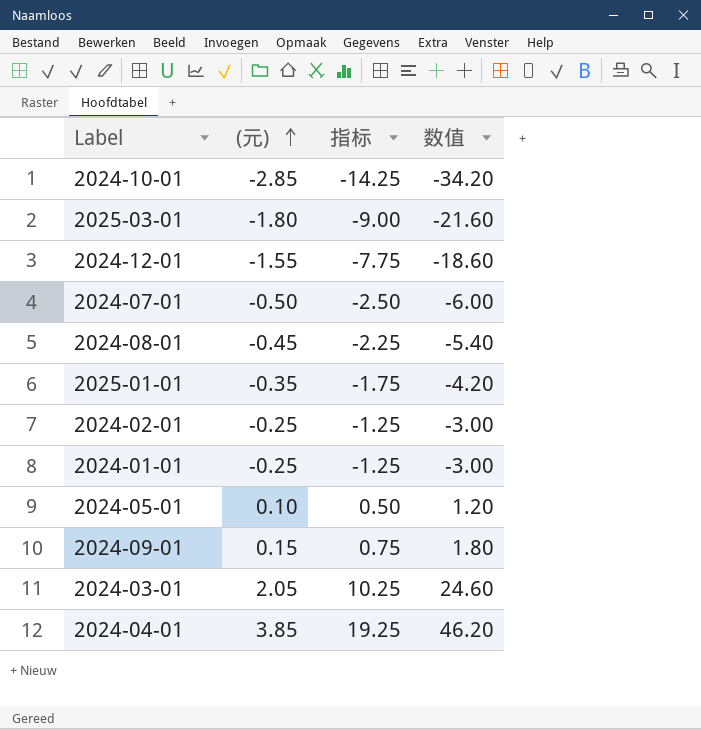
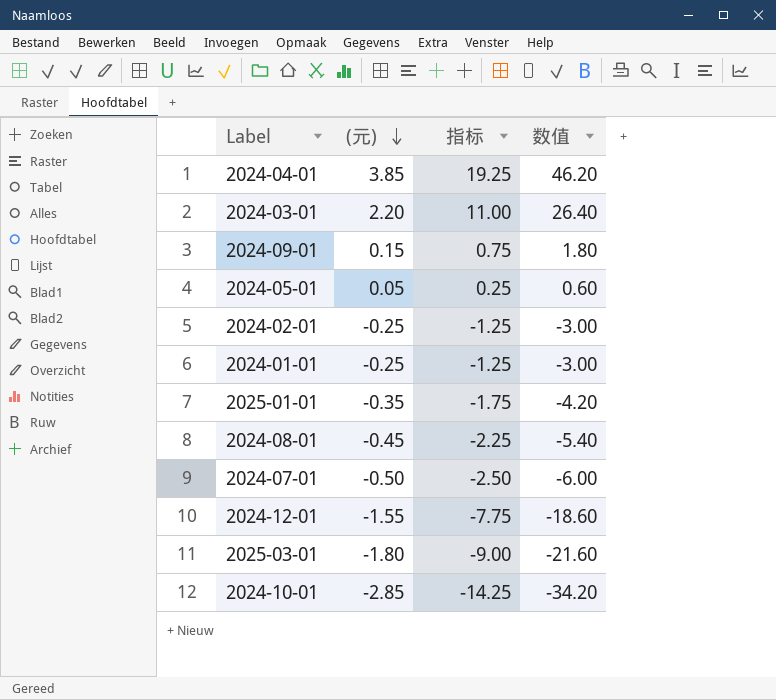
row order: (元) ascending -> (元) descending
2024-03-01 | (元): 2.05 -> 2.20
2024-03-01 | 指标: 10.25 -> 11.00
2024-03-01 | 数值: 24.60 -> 26.40
2024-05-01 | (元): 0.10 -> 0.05
2024-05-01 | 指标: 0.50 -> 0.25
2024-05-01 | 数值: 1.20 -> 0.60

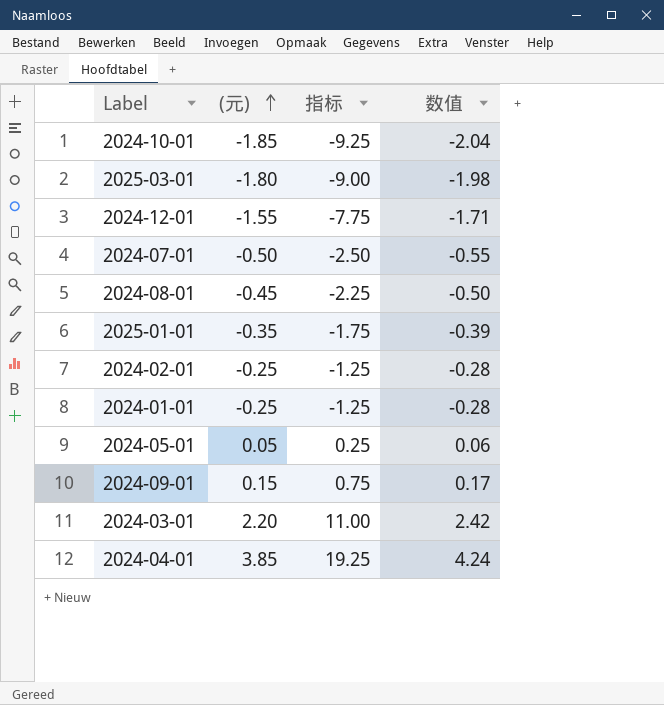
row order: (元) descending -> (元) ascending
column 数值 | formula: [(元)] * 12 -> [(元)] * 1.1
2024-10-01 | (元): -2.85 -> -1.85
2024-10-01 | 指标: -14.25 -> -9.25

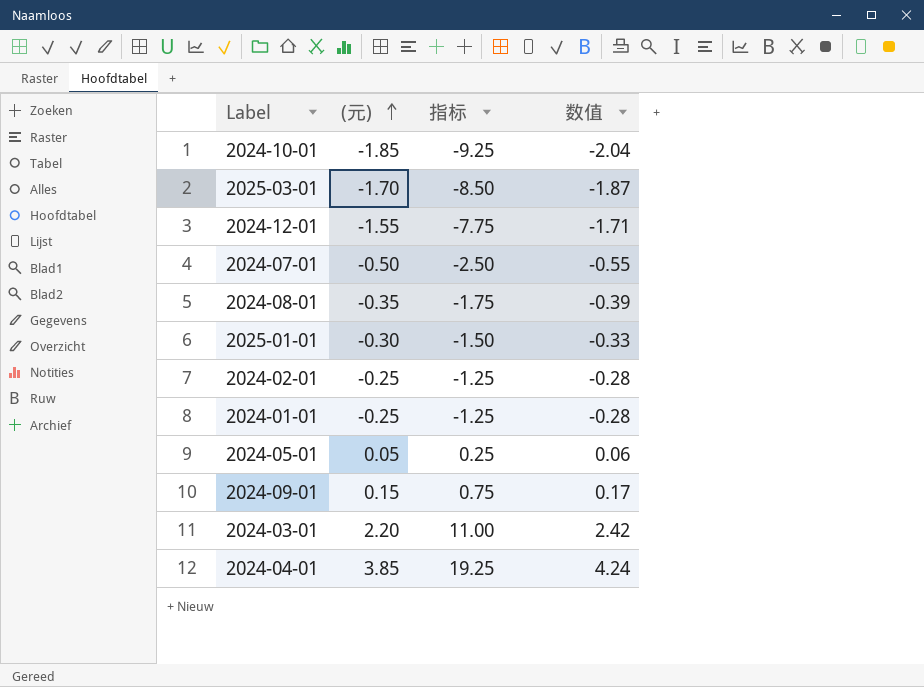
2025-03-01 | (元): -1.80 -> -1.70
2025-03-01 | 指标: -9.00 -> -8.50
2025-03-01 | 数值: -1.98 -> -1.87
2024-08-01 | (元): -0.45 -> -0.35
2024-08-01 | 指标: -2.25 -> -1.75
2024-08-01 | 数值: -0.50 -> -0.39
2025-01-01 | (元): -0.35 -> -0.30
2025-01-01 | 指标: -1.75 -> -1.50
2025-01-01 | 数值: -0.39 -> -0.33

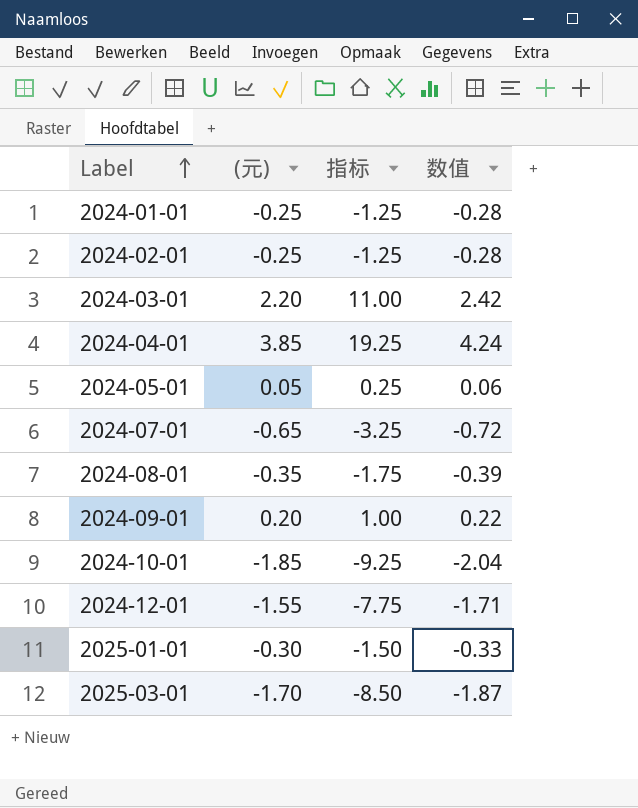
row order: (元) ascending -> Label ascending
2024-07-01 | (元): -0.50 -> -0.65
2024-07-01 | 指标: -2.50 -> -3.25
2024-07-01 | 数值: -0.55 -> -0.72
2024-09-01 | (元): 0.15 -> 0.20
2024-09-01 | 指标: 0.75 -> 1.00
2024-09-01 | 数值: 0.17 -> 0.22

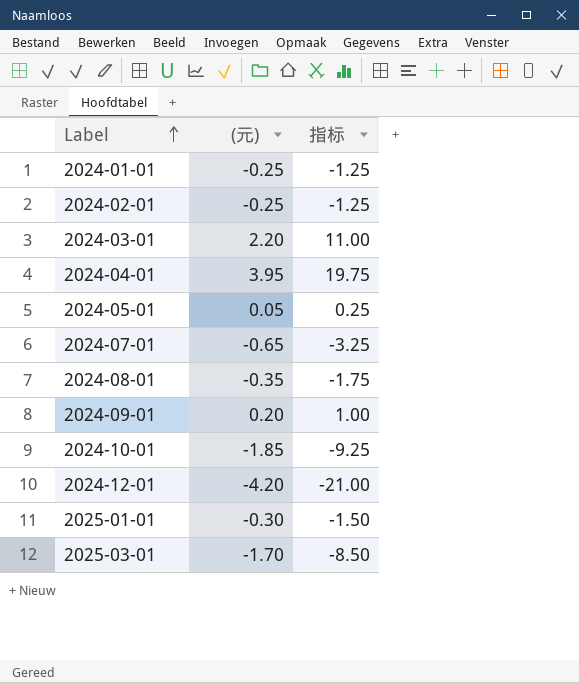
column 数值 | formula: [(元)] * 1.1 -> none
2024-04-01 | (元): 3.85 -> 3.95
2024-04-01 | 指标: 19.25 -> 19.75
2024-12-01 | (元): -1.55 -> -4.20
2024-12-01 | 指标: -7.75 -> -21.00

